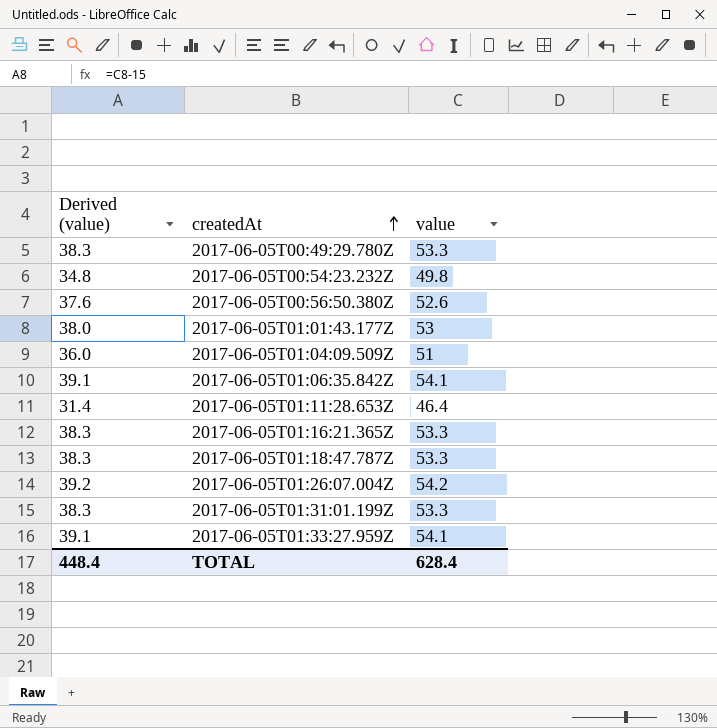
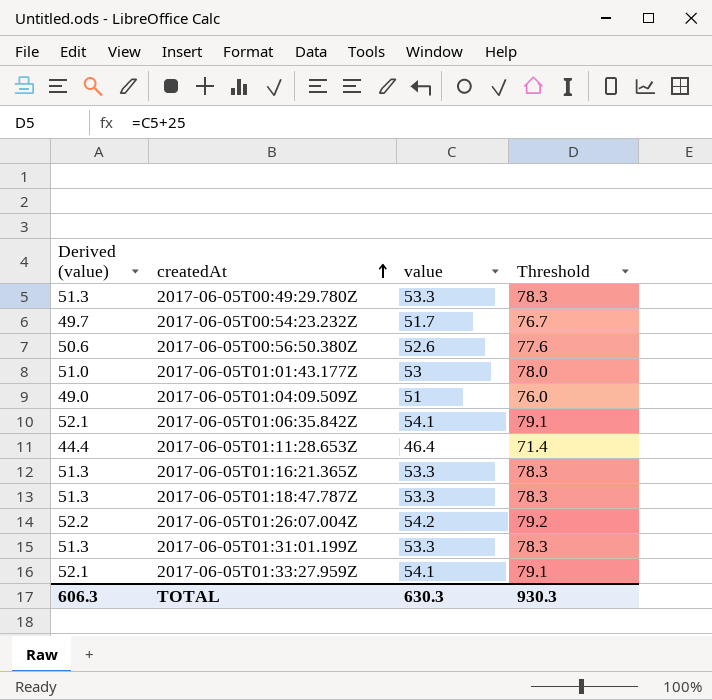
column Derived (value) | formula: [value] - 15 -> [value] - 2
column Threshold | formula: none -> [value] + 25
2017-06-05T00:54:23.232Z | value: 49.8 -> 51.7
TOTAL | Derived (value): 448.4 -> 606.3
TOTAL | value: 628.4 -> 630.3

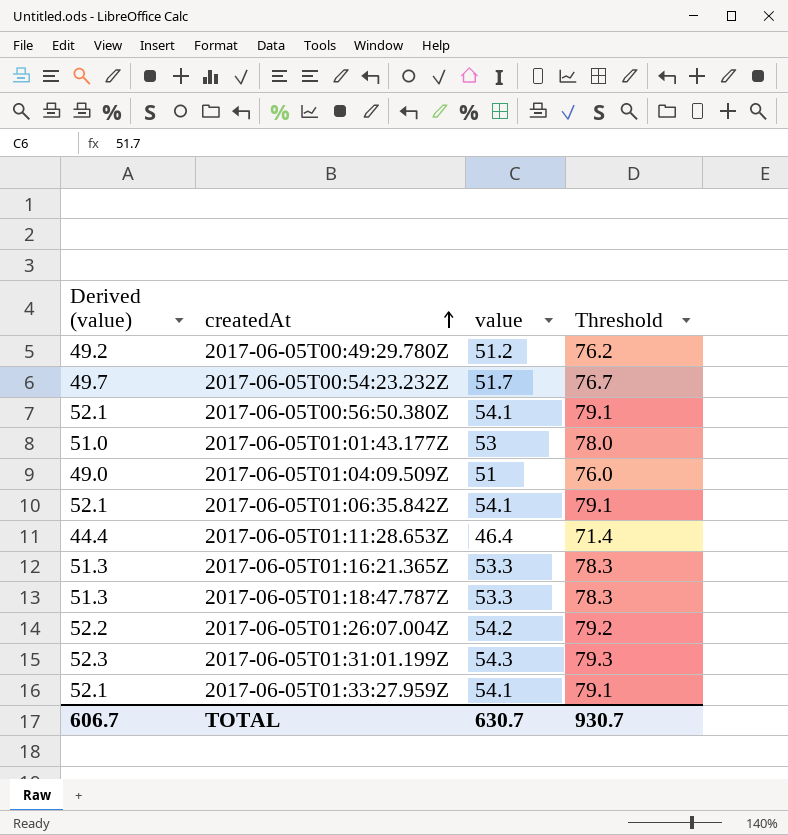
2017-06-05T00:49:29.780Z | Derived (value): 51.3 -> 49.2
2017-06-05T00:49:29.780Z | value: 53.3 -> 51.2
2017-06-05T00:49:29.780Z | Threshold: 78.3 -> 76.2
2017-06-05T00:56:50.380Z | Derived (value): 50.6 -> 52.1
2017-06-05T00:56:50.380Z | value: 52.6 -> 54.1
2017-06-05T00:56:50.380Z | Threshold: 77.6 -> 79.1
2017-06-05T01:31:01.199Z | Derived (value): 51.3 -> 52.3
2017-06-05T01:31:01.199Z | value: 53.3 -> 54.3
2017-06-05T01:31:01.199Z | Threshold: 78.3 -> 79.3
TOTAL | Derived (value): 606.3 -> 606.7
TOTAL | value: 630.3 -> 630.7
TOTAL | Threshold: 930.3 -> 930.7

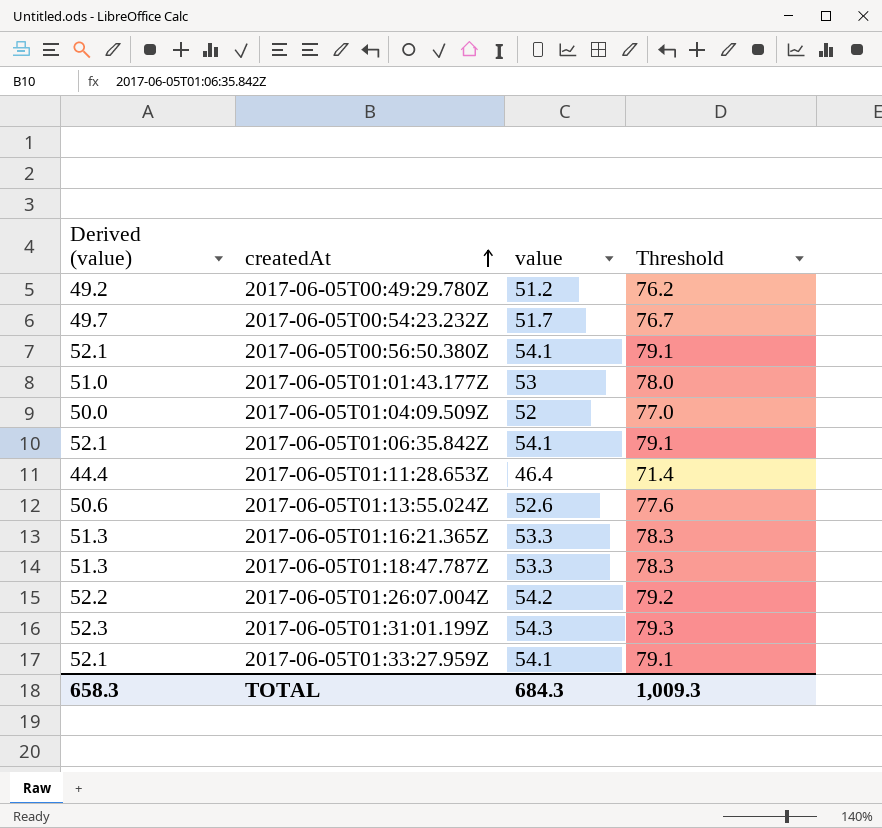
2017-06-05T01:04:09.509Z | Derived (value): 49.0 -> 50.0
2017-06-05T01:04:09.509Z | value: 51 -> 52
2017-06-05T01:04:09.509Z | Threshold: 76.0 -> 77.0
row 2017-06-05T01:13:55.024Z: none -> 50.6 | 52.6 | 77.6
TOTAL | Derived (value): 606.7 -> 658.3
TOTAL | value: 630.7 -> 684.3
TOTAL | Threshold: 930.7 -> 1,009.3

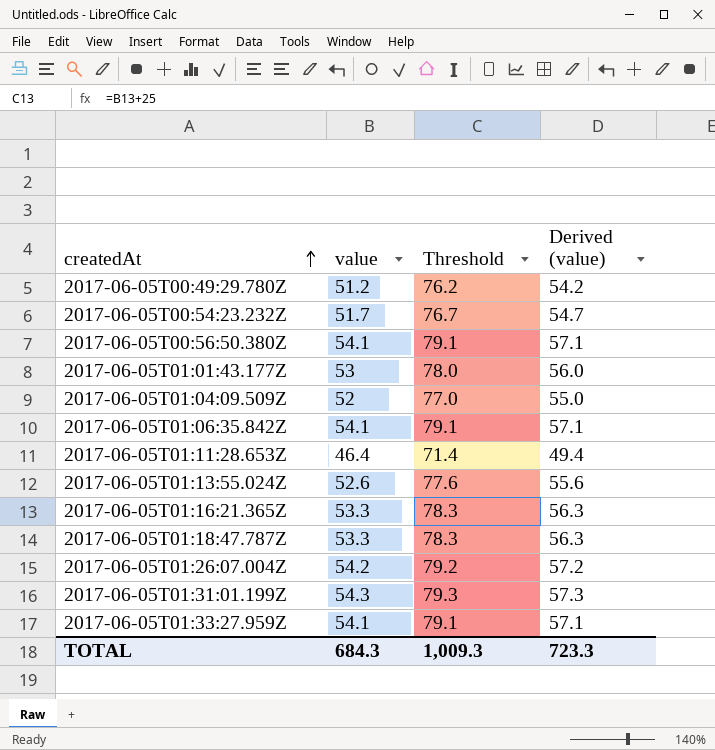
column Derived (value) | formula: [value] - 2 -> [value] + 3
column Derived (value) | position: 1 -> 4
TOTAL | Derived (value): 658.3 -> 723.3

